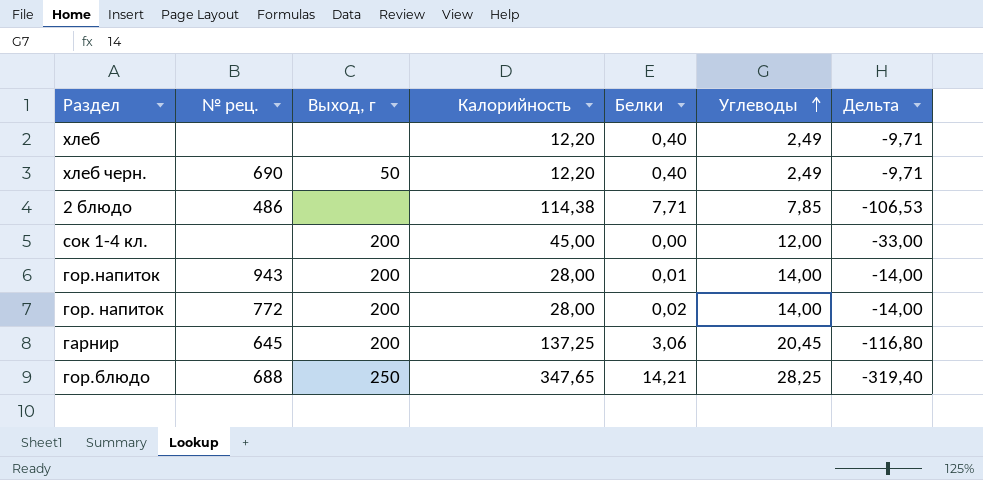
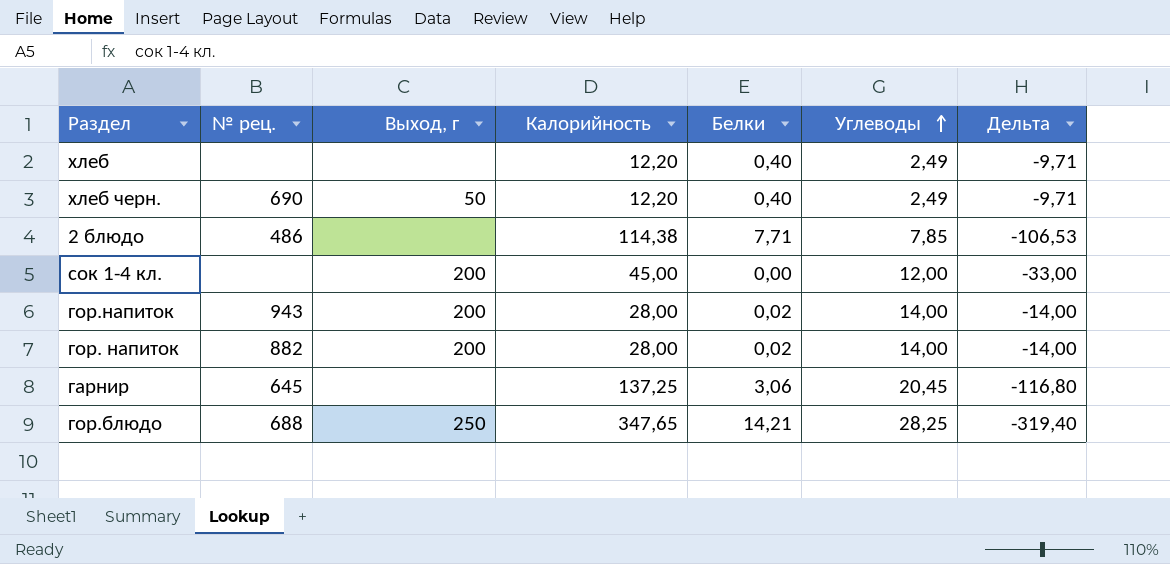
гор.напиток | Белки: 0,01 -> 0,02
гор. напиток | № рец.: 772 -> 882
гарнир | Выход, г: 200 -> none

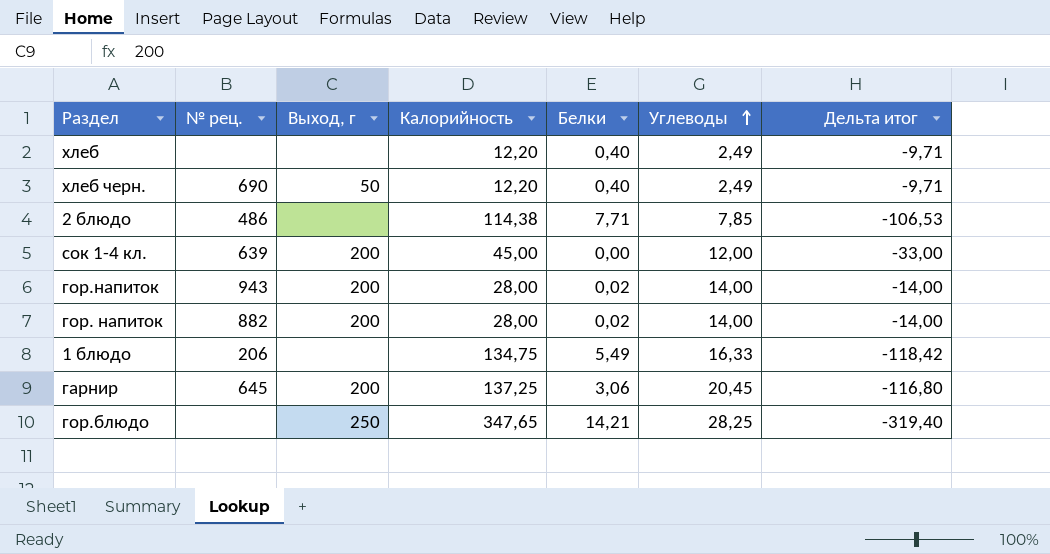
column name: Дельта -> Дельта итог
сок 1-4 кл. | № рец.: none -> 639
row 1 блюдо: none -> 206 | none | 134,75 | 5,49 | 16,33 | -118,42
гарнир | Выход, г: none -> 200
гор.блюдо | № рец.: 688 -> none

